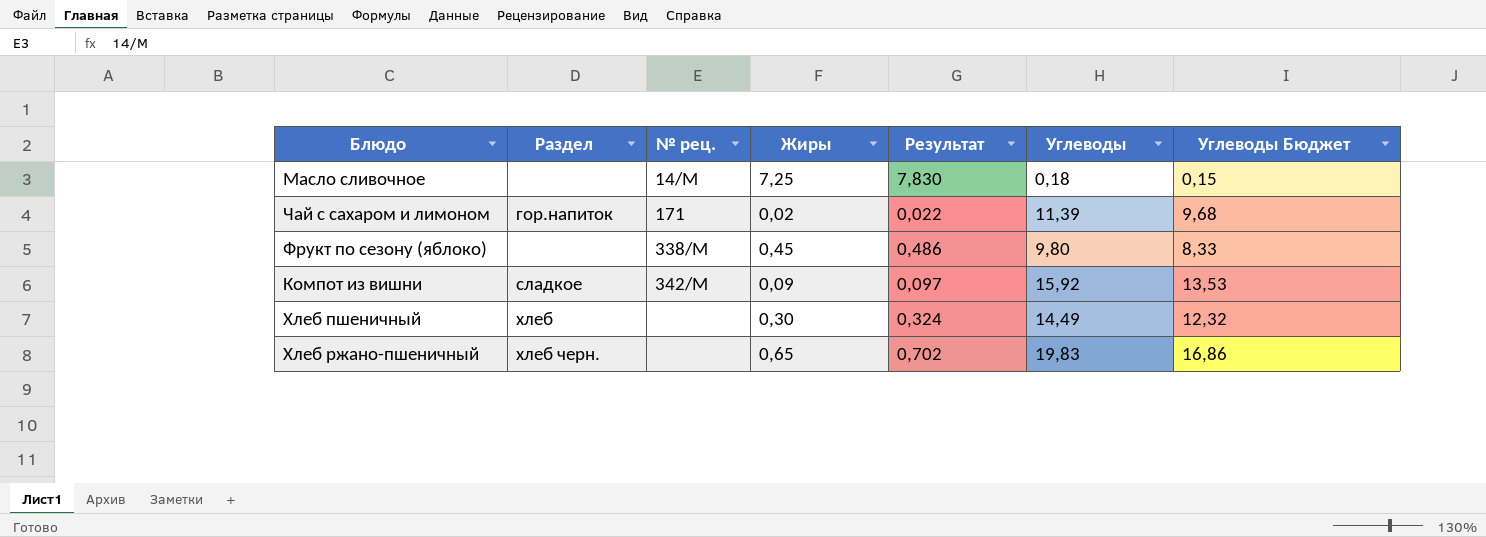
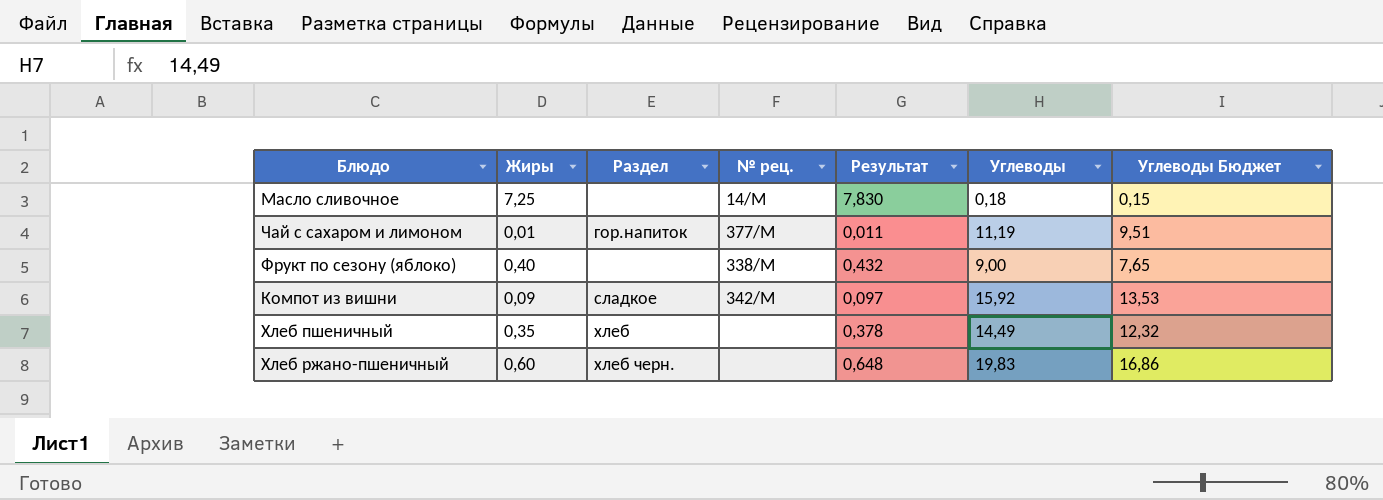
column Жиры | position: 4 -> 2
Чай с сахаром и лимоном | Жиры: 0,02 -> 0,01
Чай с сахаром и лимоном | № рец.: 171 -> 377/М
Чай с сахаром и лимоном | Результат: 0,022 -> 0,011
Чай с сахаром и лимоном | Углеводы: 11,39 -> 11,19
Чай с сахаром и лимоном | Углеводы Бюджет: 9,68 -> 9,51
Фрукт по сезону (яблоко) | Жиры: 0,45 -> 0,40
Фрукт по сезону (яблоко) | Результат: 0,486 -> 0,432
Фрукт по сезону (яблоко) | Углеводы: 9,80 -> 9,00
Фрукт по сезону (яблоко) | Углеводы Бюджет: 8,33 -> 7,65
Хлеб пшеничный | Жиры: 0,30 -> 0,35
Хлеб пшеничный | Результат: 0,324 -> 0,378
Хлеб ржано-пшеничный | Жиры: 0,65 -> 0,60
Хлеб ржано-пшеничный | Результат: 0,702 -> 0,648

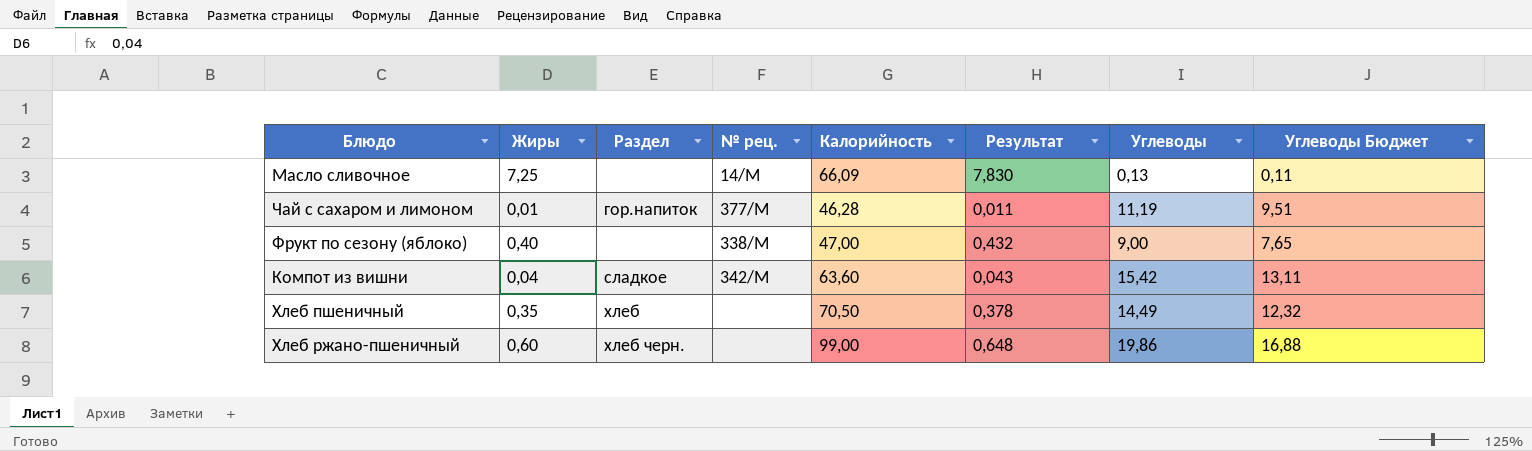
column Калорийность | position: none -> 5
Масло сливочное | Углеводы: 0,18 -> 0,13
Масло сливочное | Углеводы Бюджет: 0,15 -> 0,11
Компот из вишни | Жиры: 0,09 -> 0,04
Компот из вишни | Результат: 0,097 -> 0,043
Компот из вишни | Углеводы: 15,92 -> 15,42
Компот из вишни | Углеводы Бюджет: 13,53 -> 13,11
Хлеб ржано-пшеничный | Углеводы: 19,83 -> 19,86
Хлеб ржано-пшеничный | Углеводы Бюджет: 16,86 -> 16,88

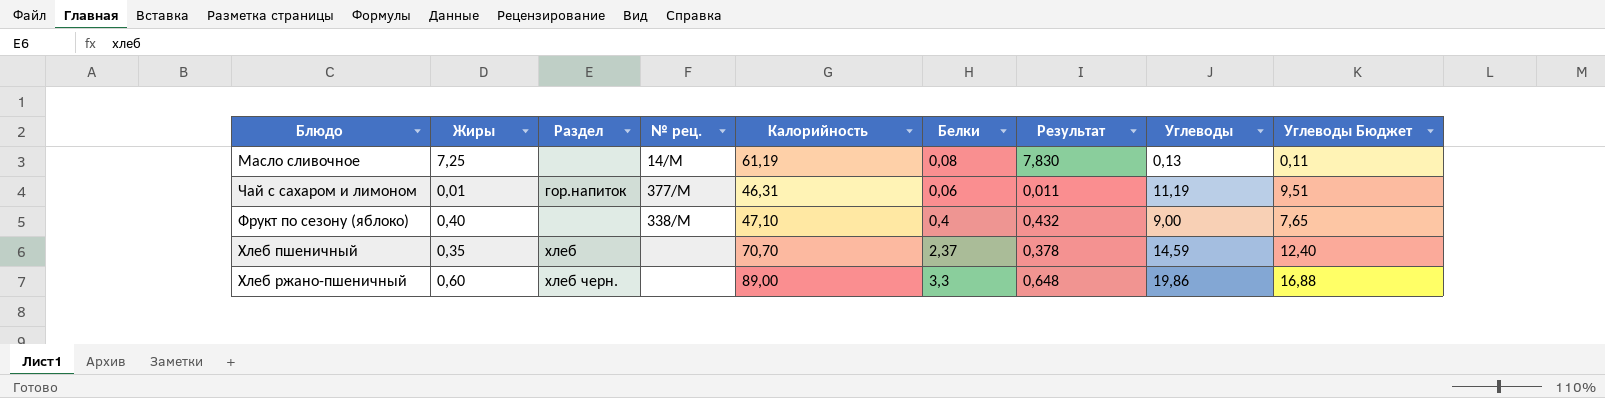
column Белки | position: none -> 6
row Компот из вишни: 0,04 | сладкое | 342/М | 63,60 | 0,043 | 15,42 | 13,11 -> none
Масло сливочное | Калорийность: 66,09 -> 61,19
Чай с сахаром и лимоном | Калорийность: 46,28 -> 46,31
Фрукт по сезону (яблоко) | Калорийность: 47,00 -> 47,10
Хлеб пшеничный | Калорийность: 70,50 -> 70,70
Хлеб пшеничный | Углеводы: 14,49 -> 14,59
Хлеб пшеничный | Углеводы Бюджет: 12,32 -> 12,40
Хлеб ржано-пшеничный | Калорийность: 99,00 -> 89,00

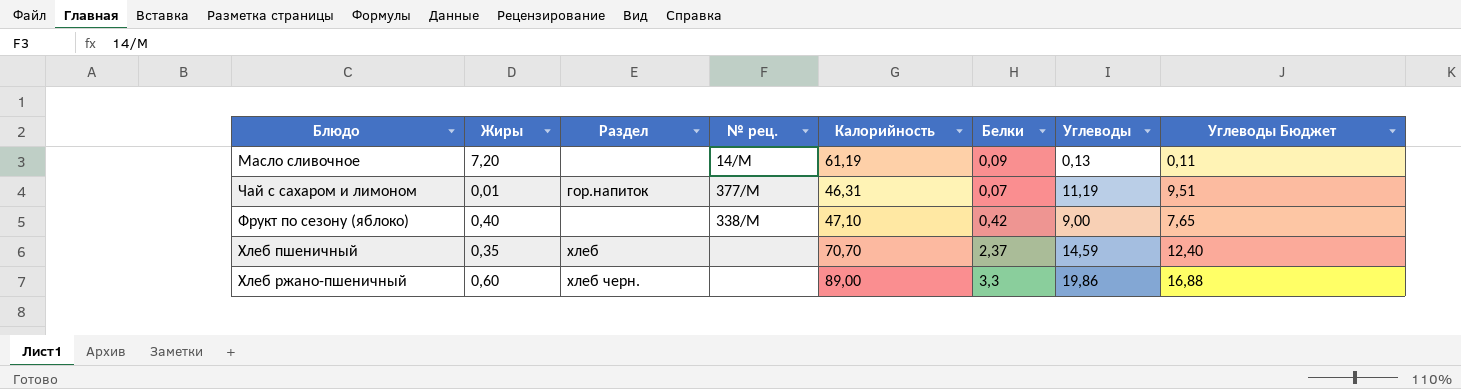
column Результат | formula: [Жиры] * 1,08 -> none
Масло сливочное | Жиры: 7,25 -> 7,20
Масло сливочное | Белки: 0,08 -> 0,09
Чай с сахаром и лимоном | Белки: 0,06 -> 0,07
Фрукт по сезону (яблоко) | Белки: 0,4 -> 0,42

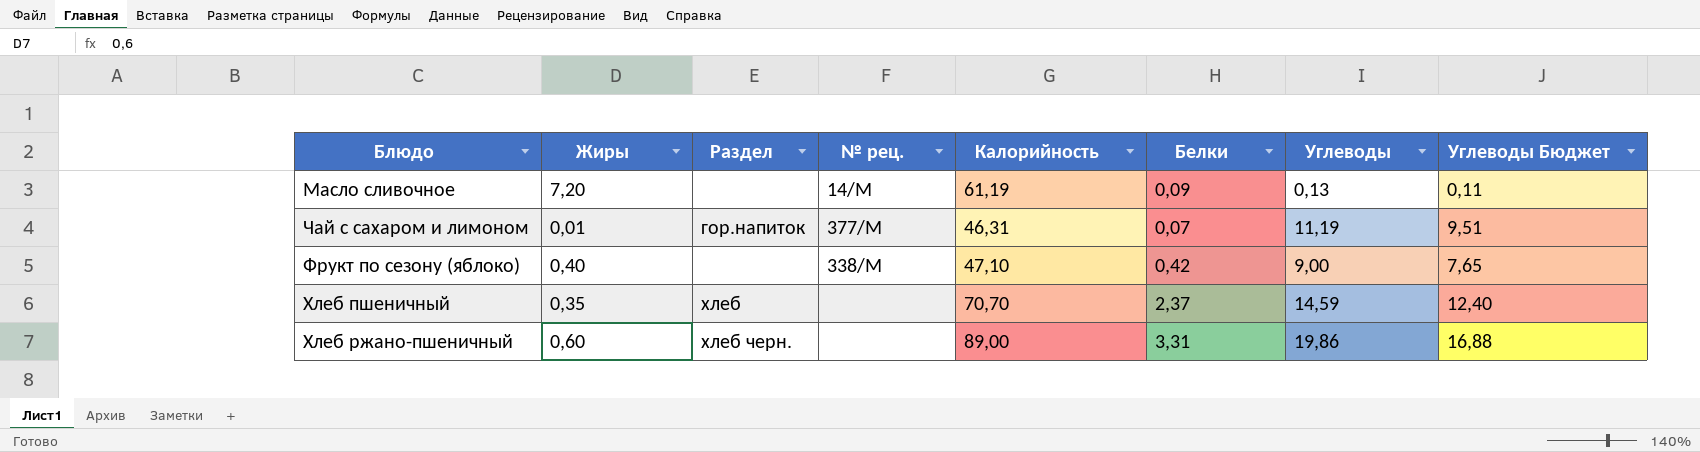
Хлеб ржано-пшеничный | Белки: 3,3 -> 3,31

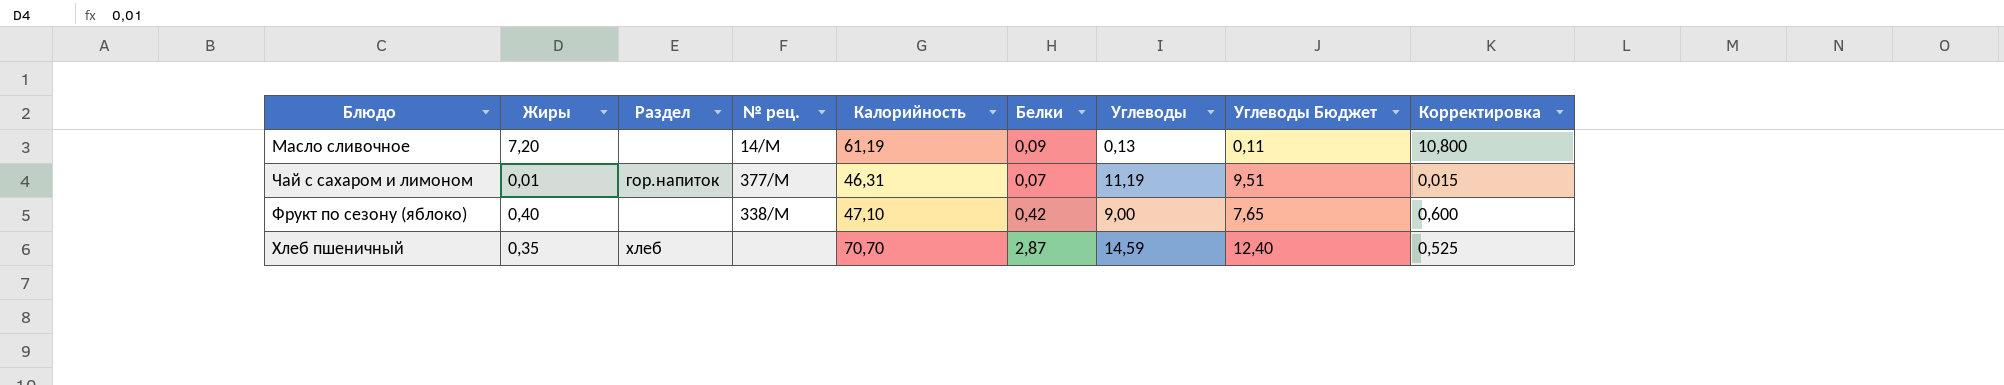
column Корректировка | formula: none -> [Жиры] * 1,5
row Хлеб ржано-пшеничный: 0,60 | хлеб черн. | none | 89,00 | 3,31 | 19,86 | 16,88 -> none
Хлеб пшеничный | Белки: 2,37 -> 2,87

